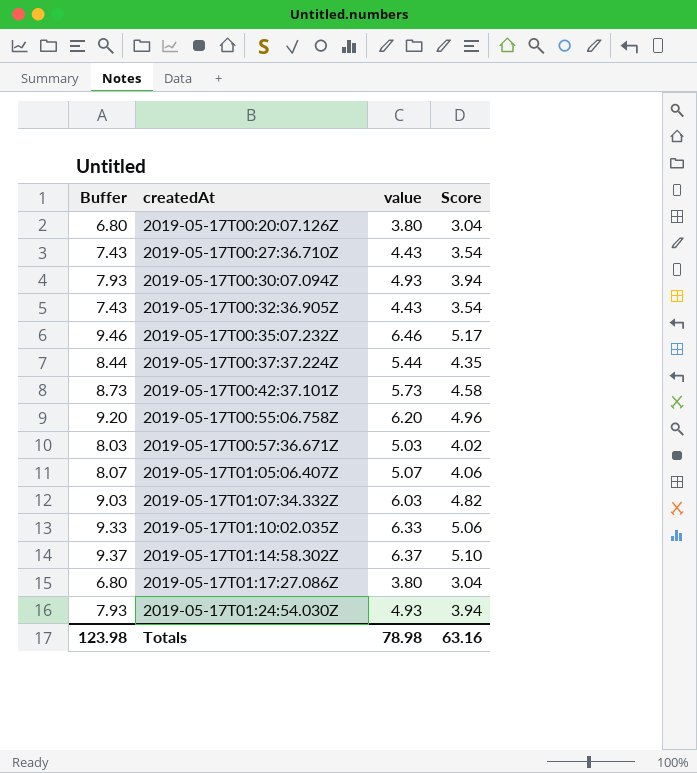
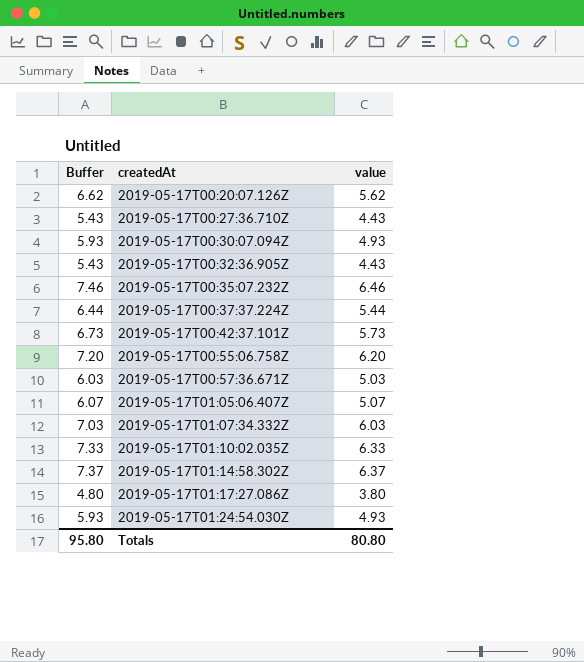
column Score | formula: [value] * 0.8 -> none
column Buffer | formula: [value] + 3 -> [value] + 1
2019-05-17T00:20:07.126Z | value: 3.80 -> 5.62
Totals | Buffer: 123.98 -> 95.80
Totals | value: 78.98 -> 80.80

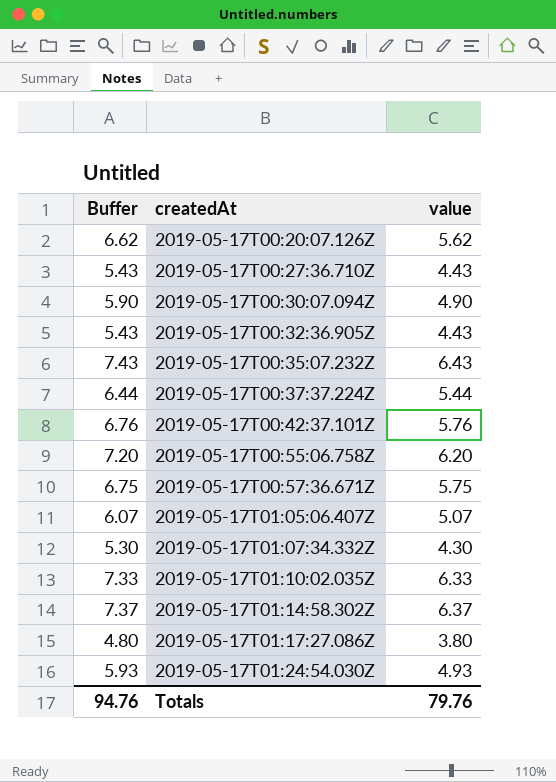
2019-05-17T00:30:07.094Z | Buffer: 5.93 -> 5.90
2019-05-17T00:30:07.094Z | value: 4.93 -> 4.90
2019-05-17T00:35:07.232Z | Buffer: 7.46 -> 7.43
2019-05-17T00:35:07.232Z | value: 6.46 -> 6.43
2019-05-17T00:42:37.101Z | Buffer: 6.73 -> 6.76
2019-05-17T00:42:37.101Z | value: 5.73 -> 5.76
2019-05-17T00:57:36.671Z | Buffer: 6.03 -> 6.75
2019-05-17T00:57:36.671Z | value: 5.03 -> 5.75
2019-05-17T01:07:34.332Z | Buffer: 7.03 -> 5.30
2019-05-17T01:07:34.332Z | value: 6.03 -> 4.30
Totals | Buffer: 95.80 -> 94.76
Totals | value: 80.80 -> 79.76

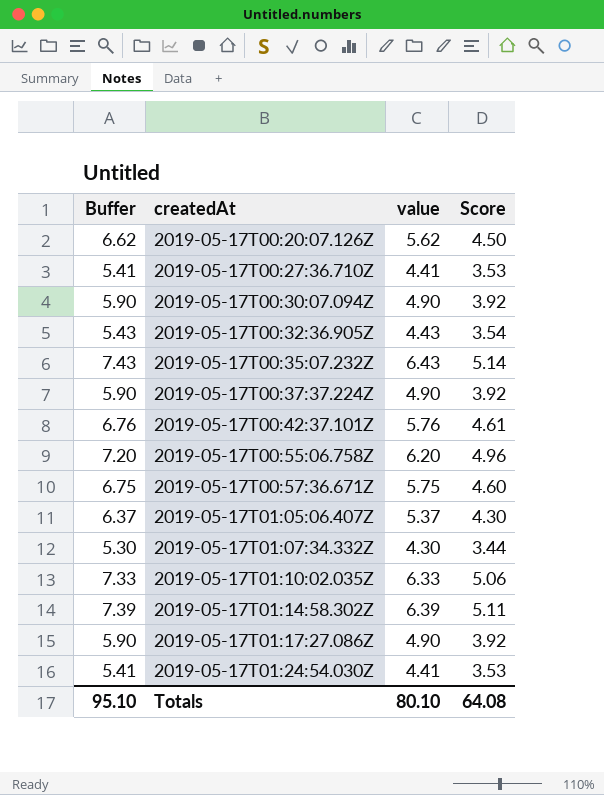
column Score | formula: none -> [value] * 0.8
2019-05-17T00:27:36.710Z | Buffer: 5.43 -> 5.41
2019-05-17T00:27:36.710Z | value: 4.43 -> 4.41
2019-05-17T00:37:37.224Z | Buffer: 6.44 -> 5.90
2019-05-17T00:37:37.224Z | value: 5.44 -> 4.90
2019-05-17T01:05:06.407Z | Buffer: 6.07 -> 6.37
2019-05-17T01:05:06.407Z | value: 5.07 -> 5.37
2019-05-17T01:14:58.302Z | Buffer: 7.37 -> 7.39
2019-05-17T01:14:58.302Z | value: 6.37 -> 6.39
2019-05-17T01:17:27.086Z | Buffer: 4.80 -> 5.90
2019-05-17T01:17:27.086Z | value: 3.80 -> 4.90
2019-05-17T01:24:54.030Z | Buffer: 5.93 -> 5.41
2019-05-17T01:24:54.030Z | value: 4.93 -> 4.41
Totals | Buffer: 94.76 -> 95.10
Totals | value: 79.76 -> 80.10

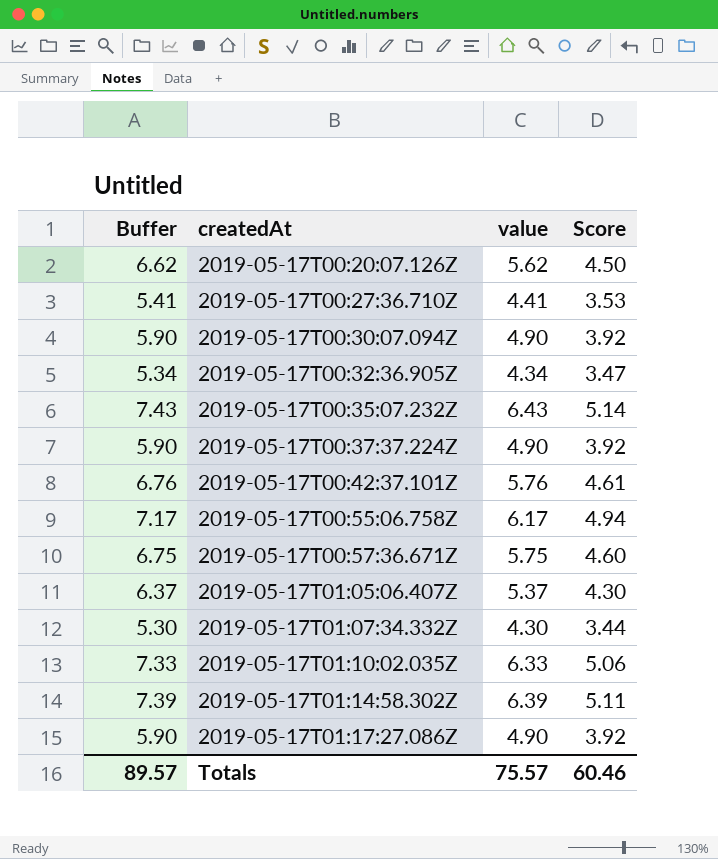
row 2019-05-17T01:24:54.030Z: 5.41 | 4.41 | 3.53 -> none
2019-05-17T00:32:36.905Z | Buffer: 5.43 -> 5.34
2019-05-17T00:32:36.905Z | value: 4.43 -> 4.34
2019-05-17T00:32:36.905Z | Score: 3.54 -> 3.47
2019-05-17T00:55:06.758Z | Buffer: 7.20 -> 7.17
2019-05-17T00:55:06.758Z | value: 6.20 -> 6.17
2019-05-17T00:55:06.758Z | Score: 4.96 -> 4.94
Totals | Buffer: 95.10 -> 89.57
Totals | value: 80.10 -> 75.57
Totals | Score: 64.08 -> 60.46

